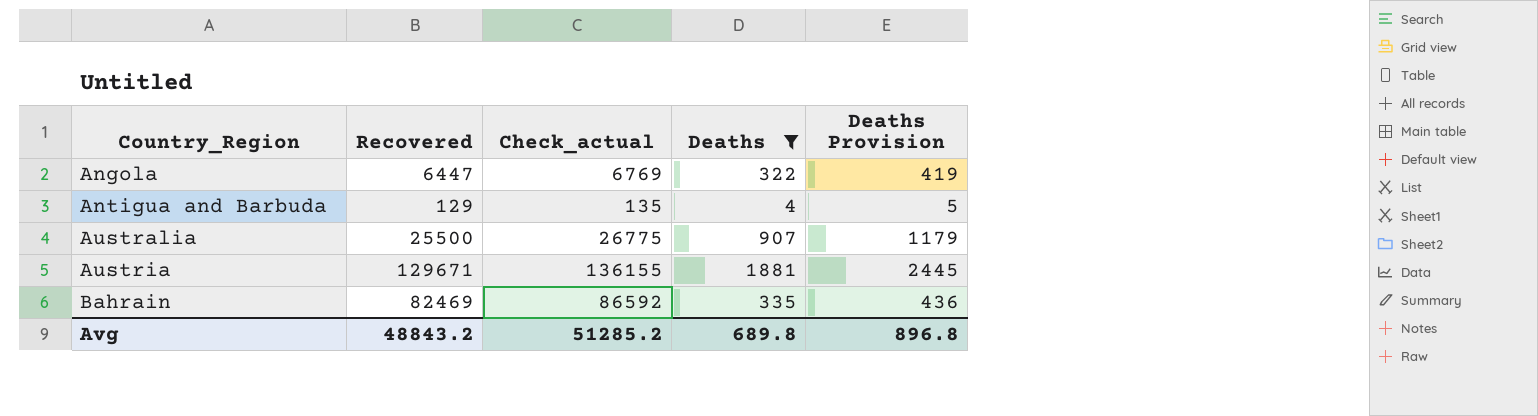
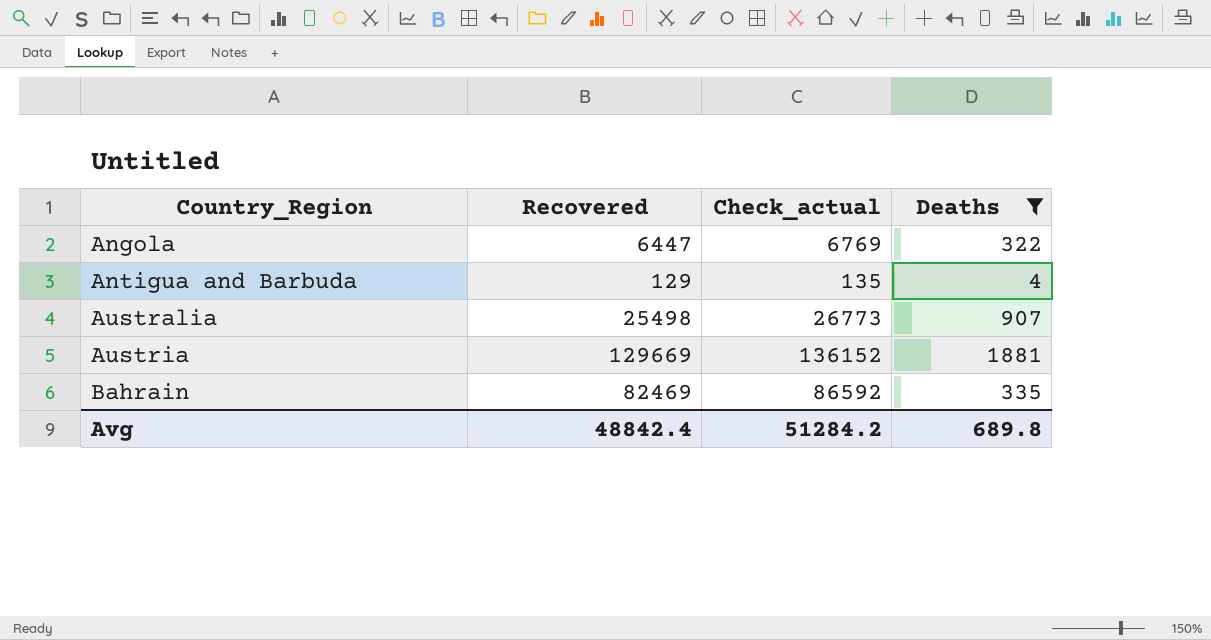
column Deaths Provision | formula: [Deaths] * 1.3 -> none
Australia | Recovered: 25500 -> 25498
Australia | Check_actual: 26775 -> 26773
Austria | Recovered: 129671 -> 129669
Austria | Check_actual: 136155 -> 136152
Avg | Recovered: 48843.2 -> 48842.4
Avg | Check_actual: 51285.2 -> 51284.2

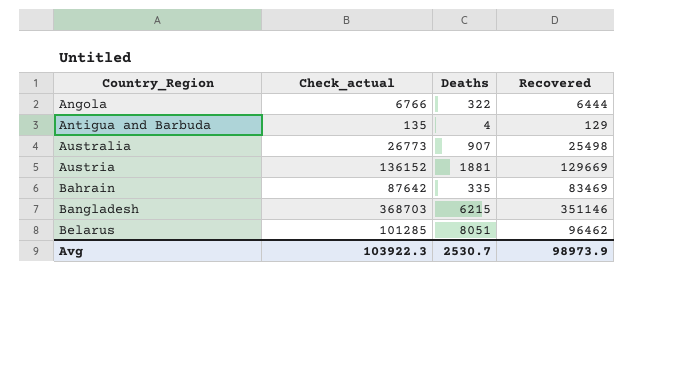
filter: Deaths <= 1881 -> none
column Recovered | position: 2 -> 4
Angola | Check_actual: 6769 -> 6766
Angola | Recovered: 6447 -> 6444
Bahrain | Check_actual: 86592 -> 87642
Bahrain | Recovered: 82469 -> 83469
Avg | Check_actual: 51284.2 -> 103922.3
Avg | Deaths: 689.8 -> 2530.7
Avg | Recovered: 48842.4 -> 98973.9

